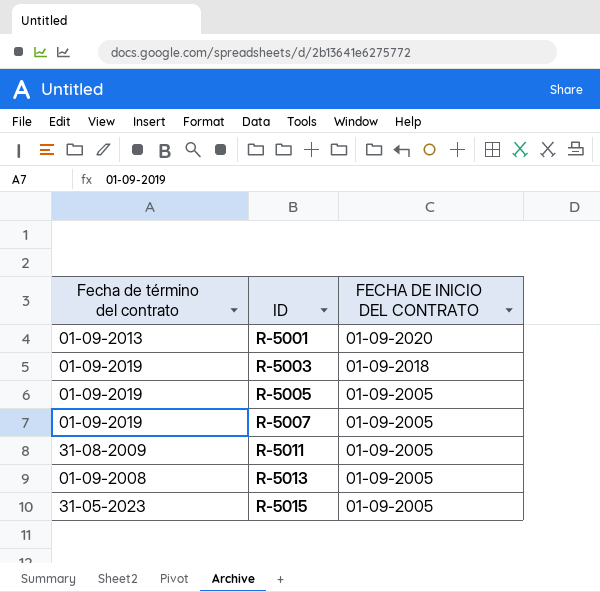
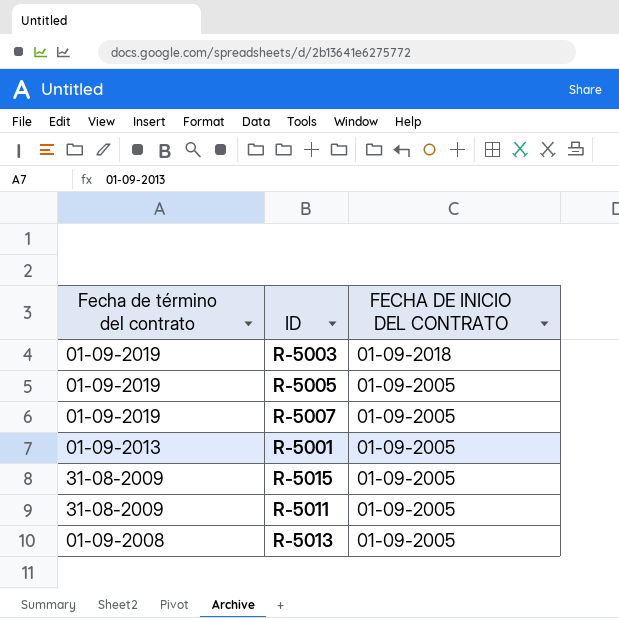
row order: ID ascending -> Fecha de término del contrato descending
R-5001 | FECHA DE INICIO DEL CONTRATO: 01-09-2020 -> 01-09-2005
R-5015 | Fecha de término del contrato: 31-05-2023 -> 31-08-2009

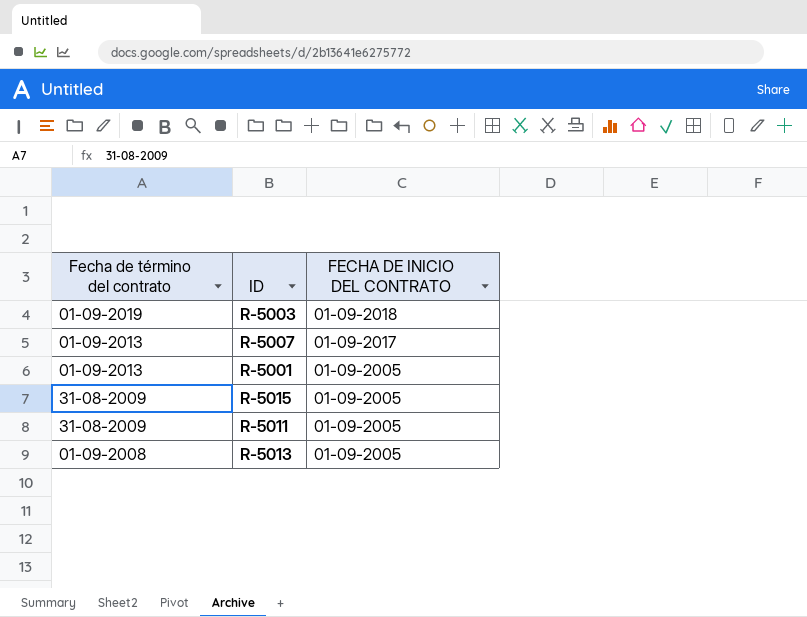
row R-5005: 01-09-2019 | 01-09-2005 -> none
R-5007 | Fecha de término del contrato: 01-09-2019 -> 01-09-2013
R-5007 | FECHA DE INICIO DEL CONTRATO: 01-09-2005 -> 01-09-2017

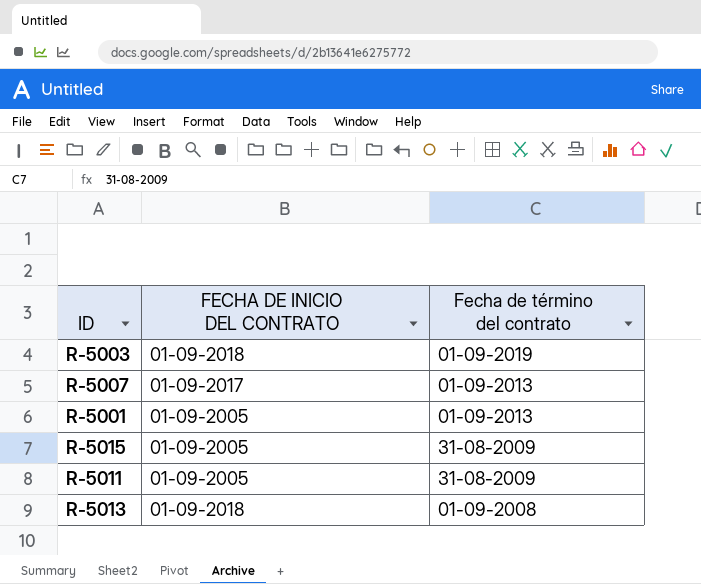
column Fecha de término del contrato | position: 1 -> 3
R-5013 | FECHA DE INICIO DEL CONTRATO: 01-09-2005 -> 01-09-2018

